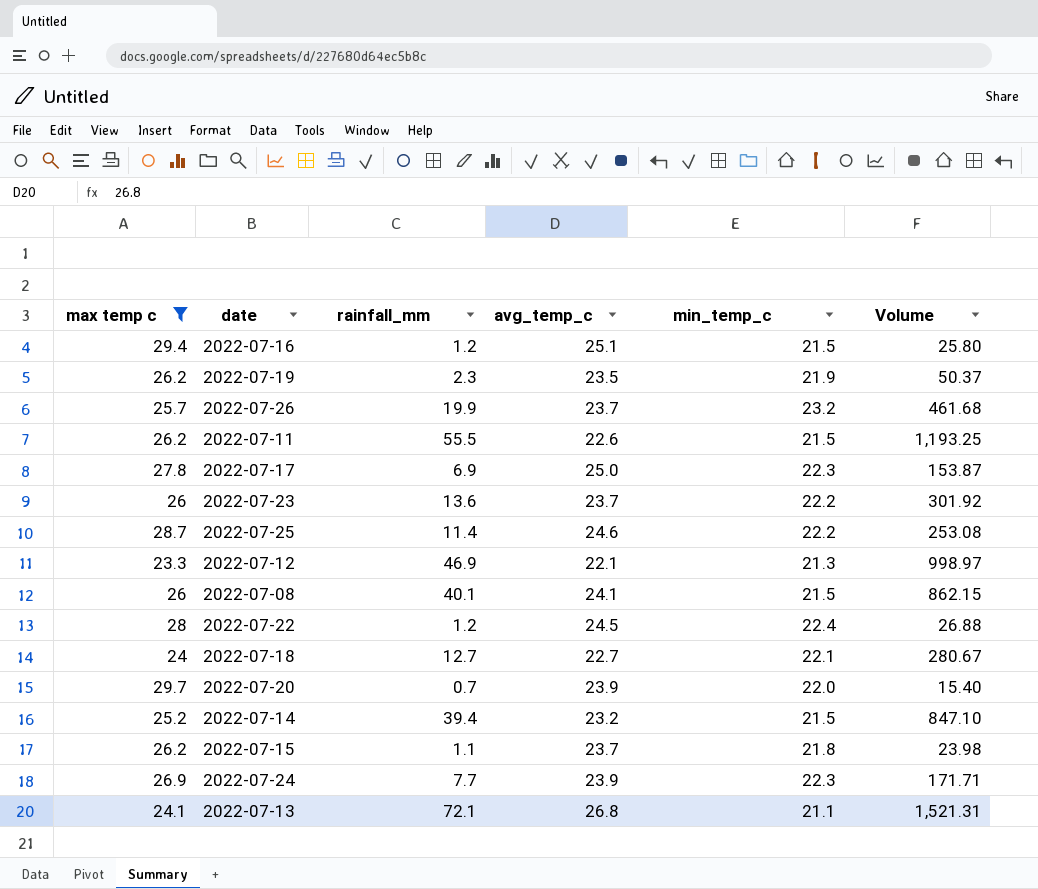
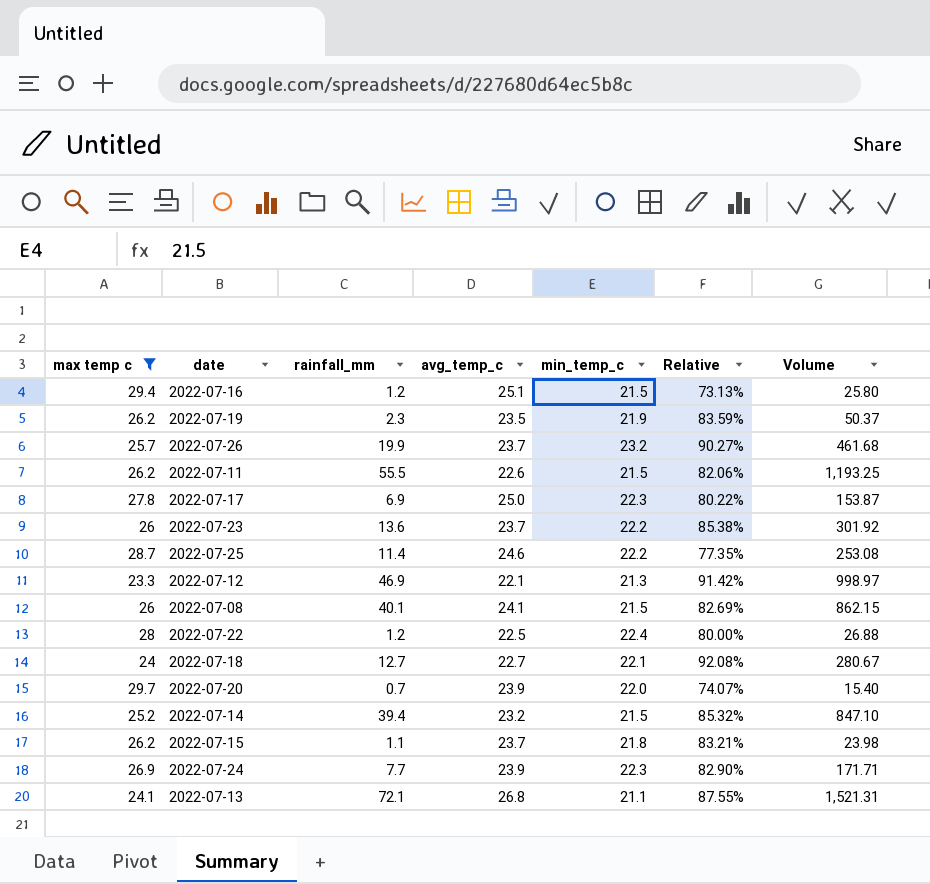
column Relative | formula: none -> [min_temp_c] / [max temp c]
2022-07-22 | avg_temp_c: 24.5 -> 22.5

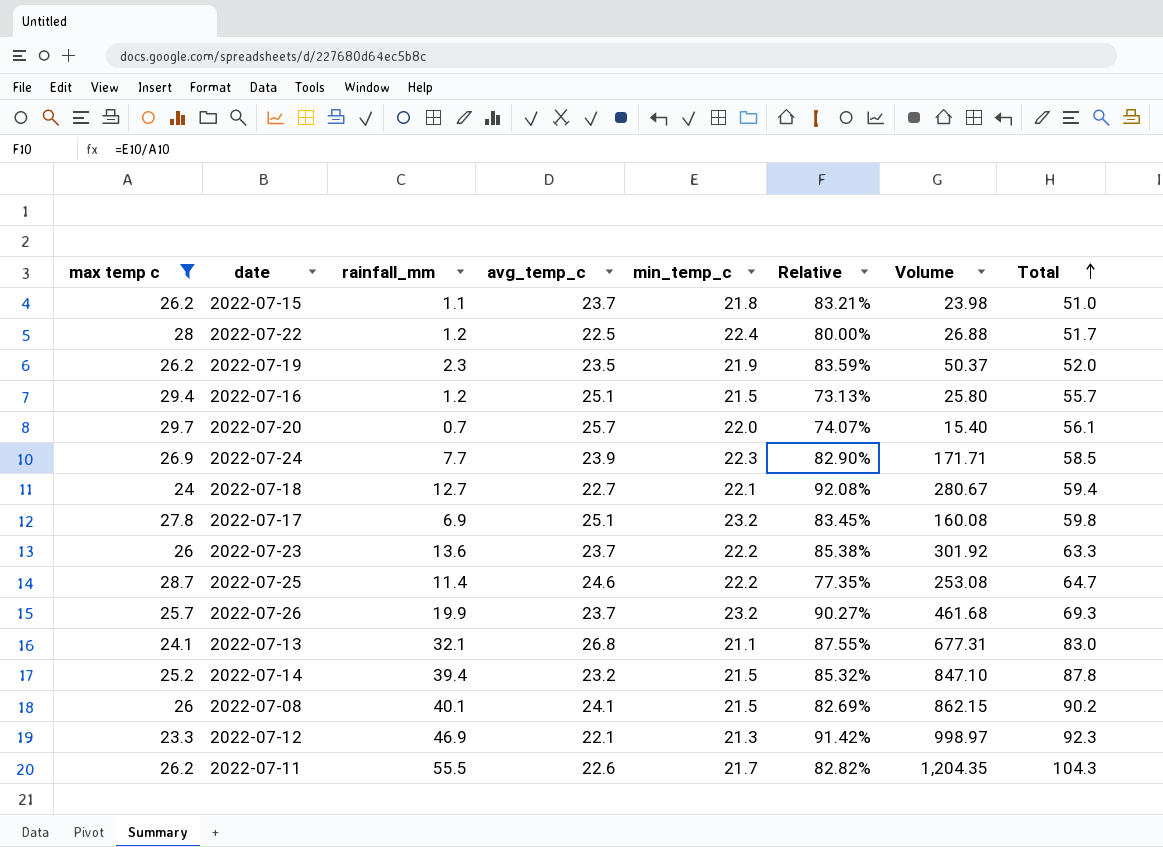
row order: none -> Total ascending
column Total | formula: none -> [max temp c] + [rainfall_mm] + [avg_temp_c]
2022-07-20 | avg_temp_c: 23.9 -> 25.7
2022-07-17 | avg_temp_c: 25.0 -> 25.1
2022-07-17 | min_temp_c: 22.3 -> 23.2
2022-07-17 | Relative: 80.22% -> 83.45%
2022-07-17 | Volume: 153.87 -> 160.08
2022-07-13 | rainfall_mm: 72.1 -> 32.1
2022-07-13 | Volume: 1,521.31 -> 677.31
2022-07-11 | min_temp_c: 21.5 -> 21.7
2022-07-11 | Relative: 82.06% -> 82.82%
2022-07-11 | Volume: 1,193.25 -> 1,204.35

